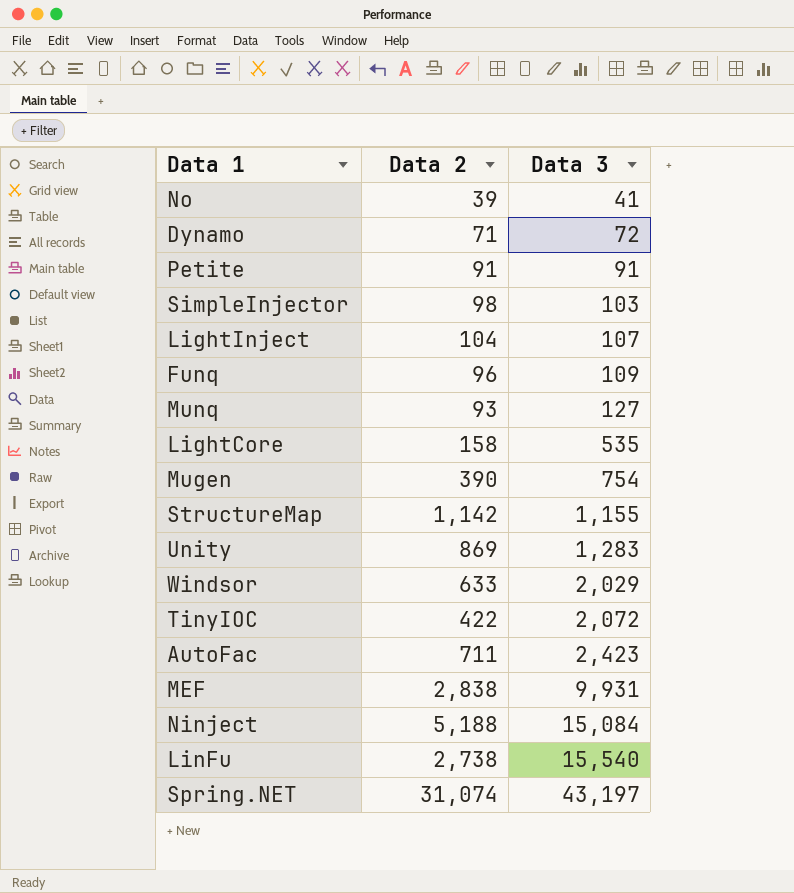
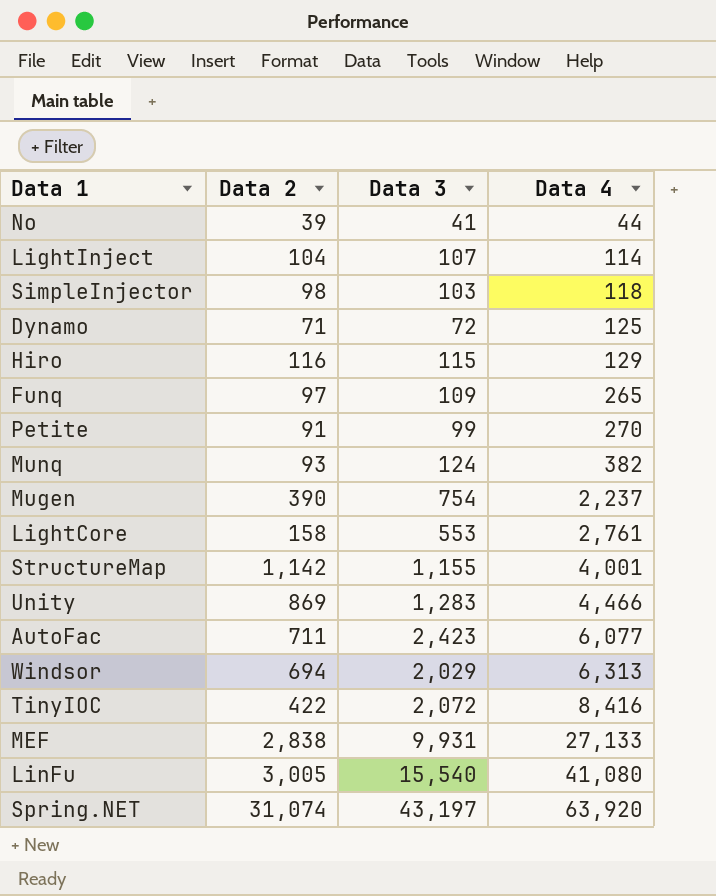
row order: Data 3 ascending -> Data 4 ascending
column Data 4 | position: none -> 4
row Ninject: 5,188 | 15,084 -> none
row Hiro: none -> 116 | 115 | 129
Funq | Data 2: 96 -> 97
Petite | Data 3: 91 -> 99
Munq | Data 3: 127 -> 124
LightCore | Data 3: 535 -> 553
Windsor | Data 2: 633 -> 694
LinFu | Data 2: 2,738 -> 3,005

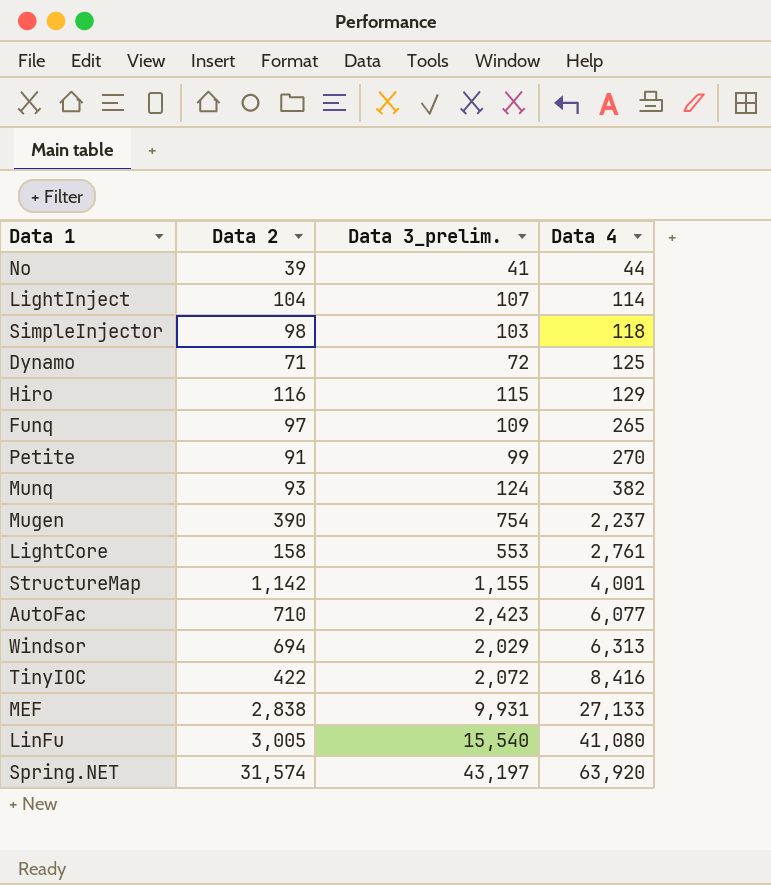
column name: Data 3 -> Data 3_prelim.
row Unity: 869 | 1,283 | 4,466 -> none
AutoFac | Data 2: 711 -> 710
Spring.NET | Data 2: 31,074 -> 31,574

